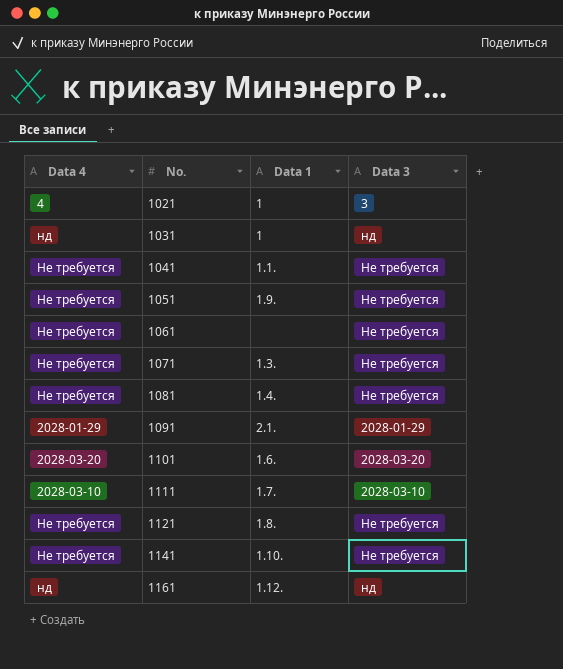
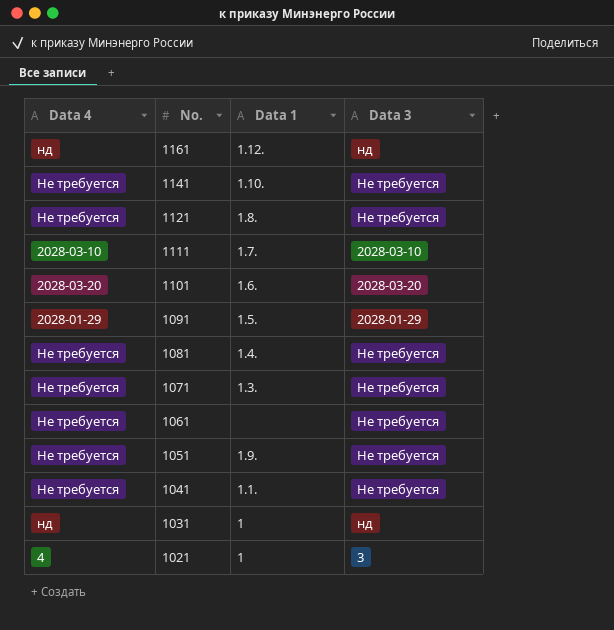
row order: No. ascending -> No. descending
1091 | Data 1: 2.1. -> 1.5.

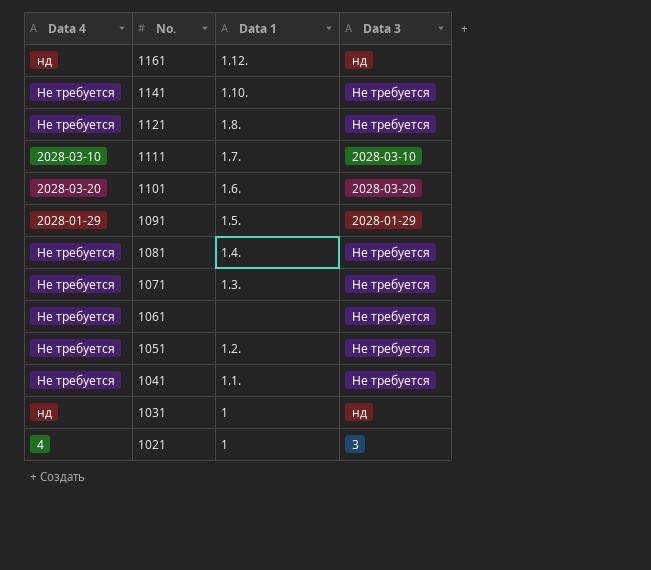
1051 | Data 1: 1.9. -> 1.2.

